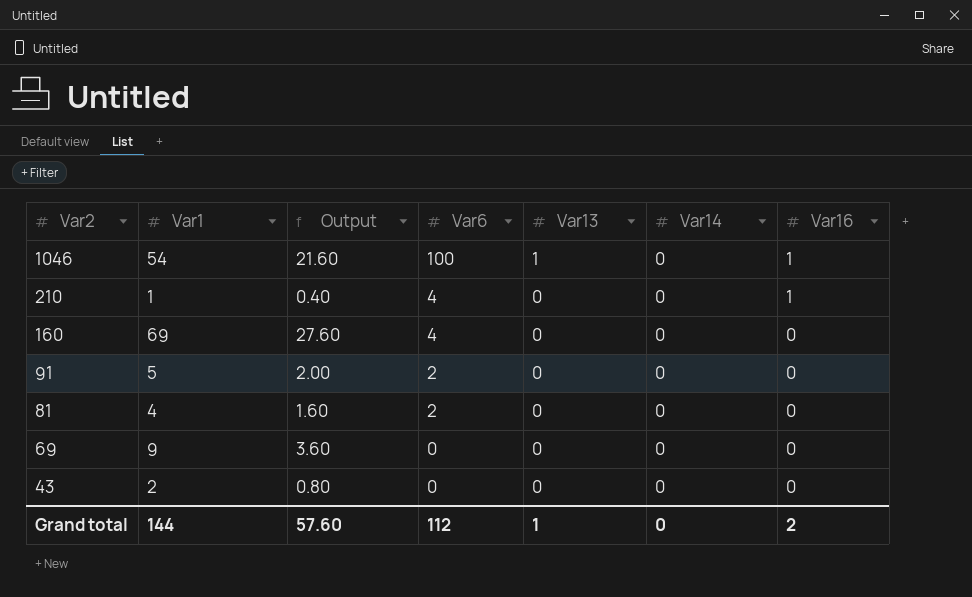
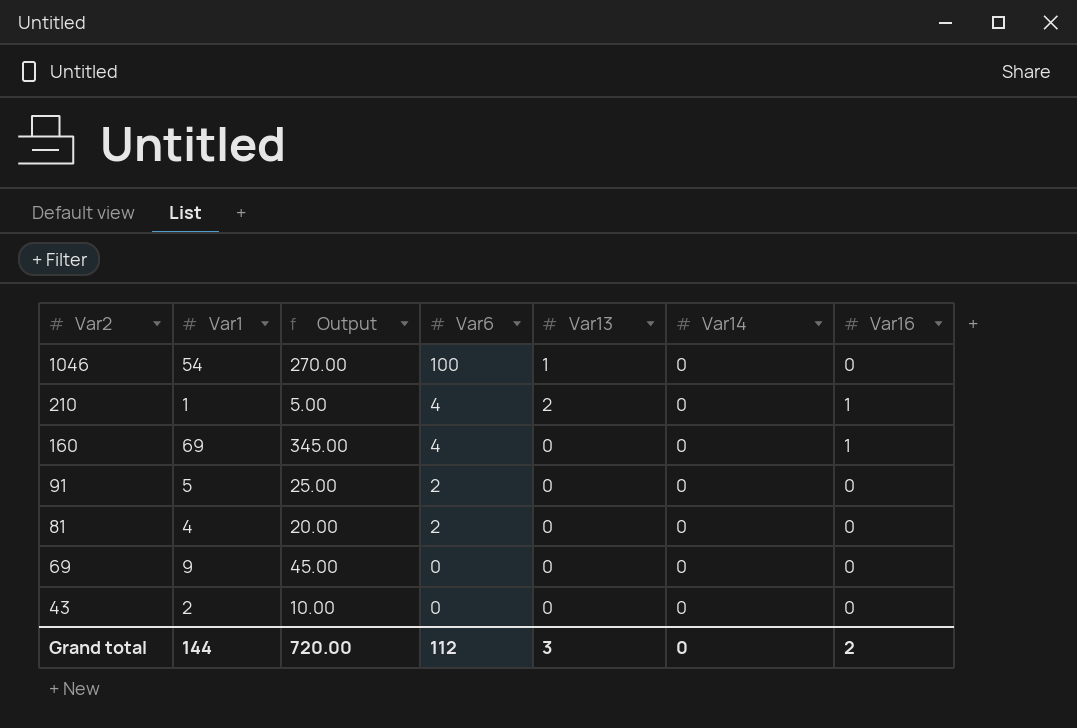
column Output | formula: [Var1] * 0.4 -> [Var1] * 5
1046 | Var16: 1 -> 0
210 | Var13: 0 -> 2
160 | Var16: 0 -> 1
Grand total | Output: 57.60 -> 720.00
Grand total | Var13: 1 -> 3

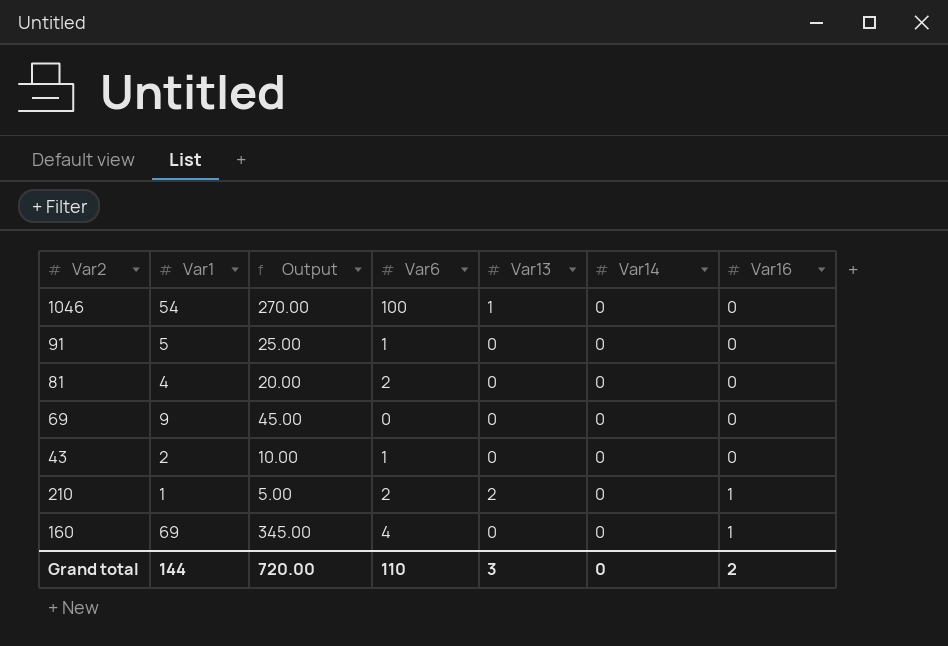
row order: Var2 descending -> Var16 ascending
91 | Var6: 2 -> 1
43 | Var6: 0 -> 1
210 | Var6: 4 -> 2
Grand total | Var6: 112 -> 110

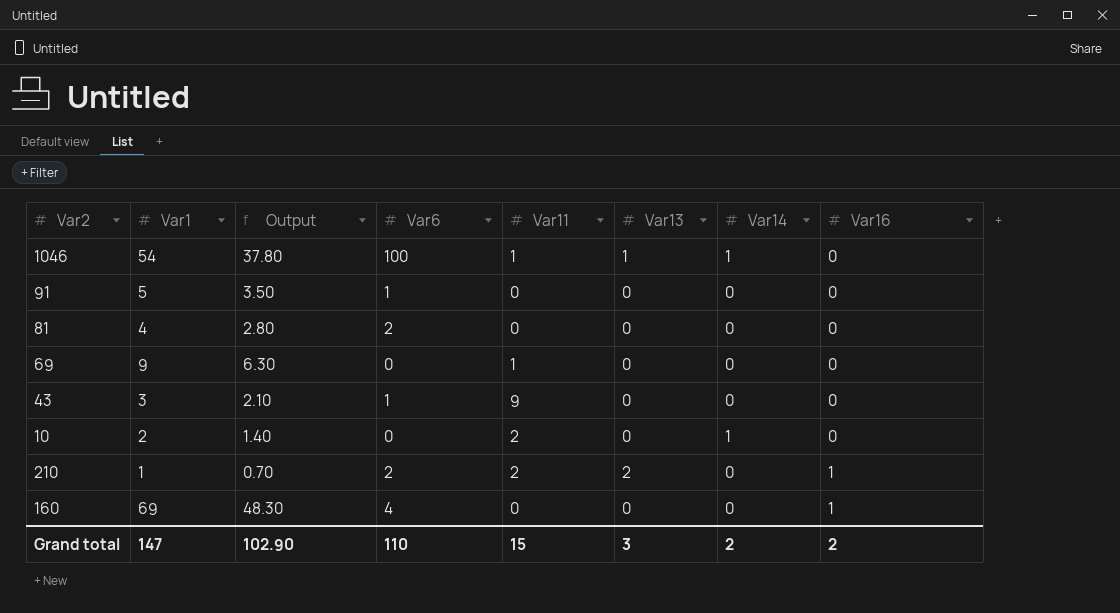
column Output | formula: [Var1] * 5 -> [Var1] * 0.7
column Var11 | position: none -> 5
1046 | Var14: 0 -> 1
43 | Var1: 2 -> 3
row 10: none -> 2 | 1.40 | 0 | 2 | 0 | 1 | 0
Grand total | Var1: 144 -> 147
Grand total | Output: 720.00 -> 102.90
Grand total | Var14: 0 -> 2

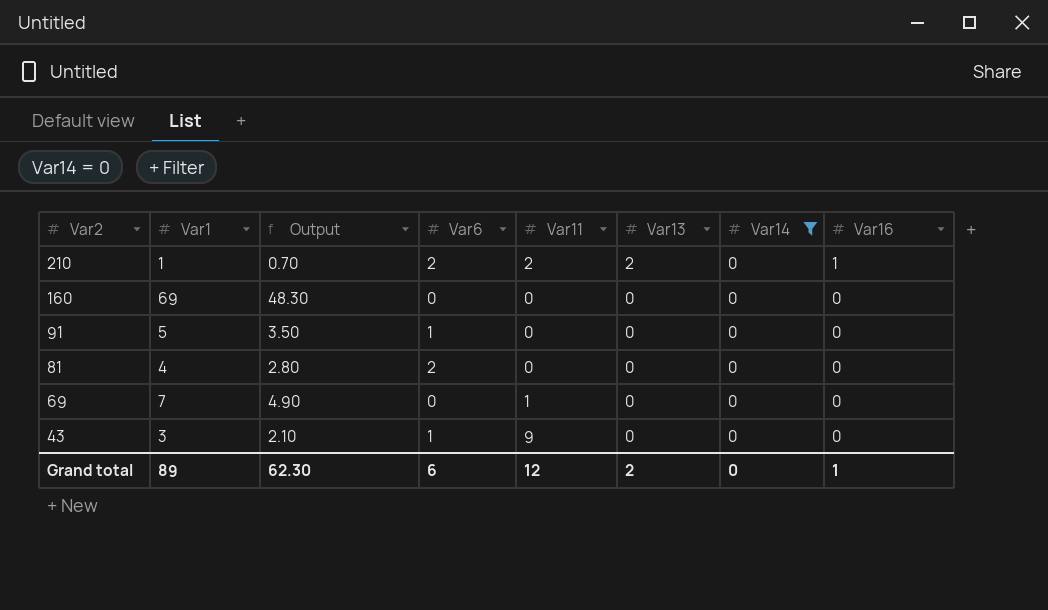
filter: none -> Var14 = 0
row order: Var16 ascending -> Var2 descending
160 | Var6: 4 -> 0
160 | Var16: 1 -> 0
69 | Var1: 9 -> 7
69 | Output: 6.30 -> 4.90
Grand total | Var1: 147 -> 89
Grand total | Output: 102.90 -> 62.30
Grand total | Var6: 110 -> 6
Grand total | Var11: 15 -> 12
Grand total | Var13: 3 -> 2
Grand total | Var14: 2 -> 0
Grand total | Var16: 2 -> 1

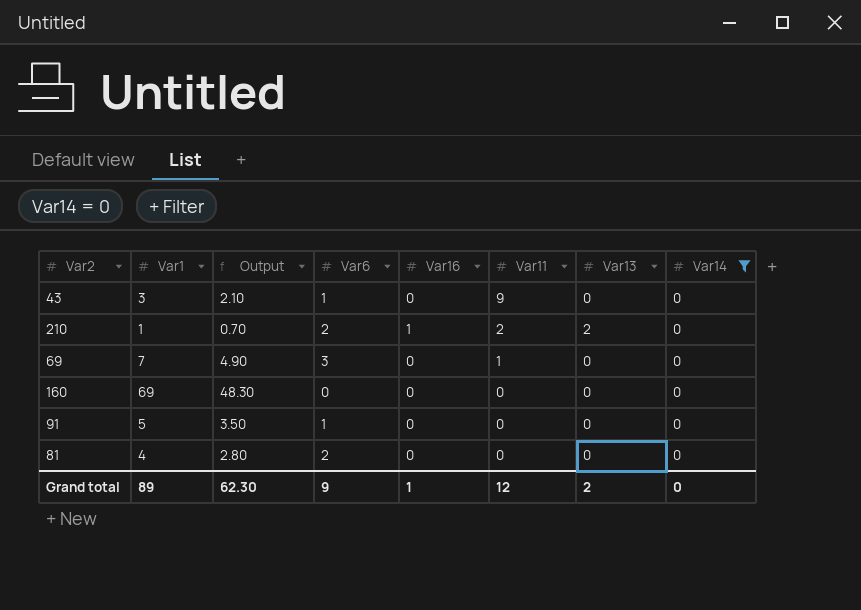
row order: Var2 descending -> Var11 descending
column Var16 | position: 8 -> 5
69 | Var6: 0 -> 3
Grand total | Var6: 6 -> 9

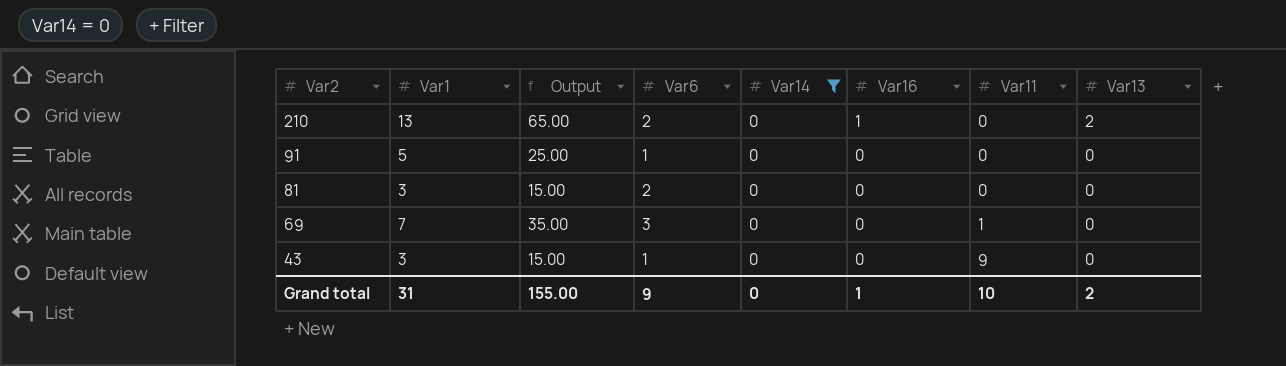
row order: Var11 descending -> Var2 descending
column Output | formula: [Var1] * 0.7 -> [Var1] * 5
column Var14 | position: 8 -> 5
row 160: 69 | 48.30 | 0 | 0 | 0 | 0 | 0 -> none
210 | Var1: 1 -> 13
210 | Var11: 2 -> 0
81 | Var1: 4 -> 3
Grand total | Var1: 89 -> 31
Grand total | Output: 62.30 -> 155.00
Grand total | Var11: 12 -> 10

